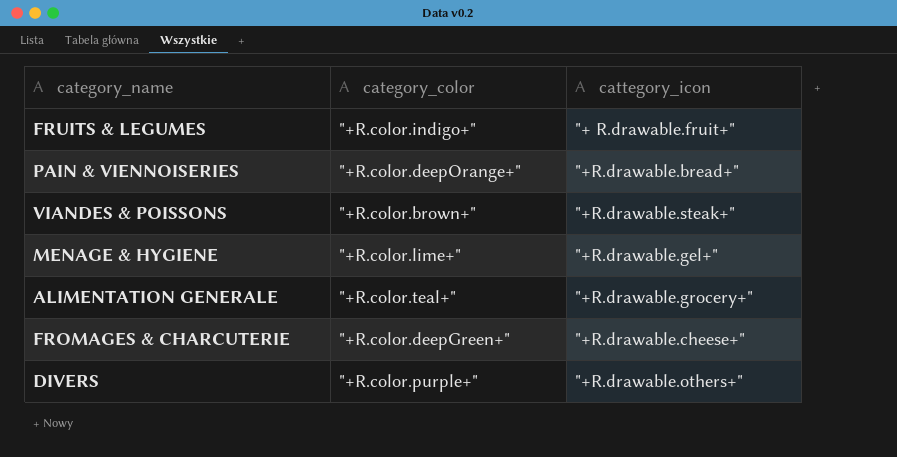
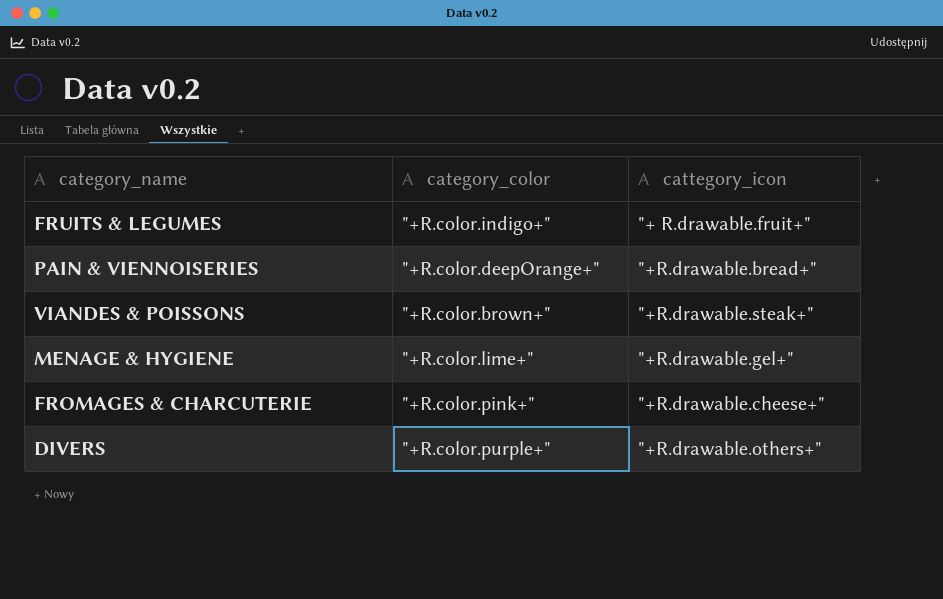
row ALIMENTATION GENERALE: "+R.color.teal+" | "+R.drawable.grocery+" -> none
FROMAGES & CHARCUTERIE | category_color: "+R.color.deepGreen+" -> "+R.color.pink+"

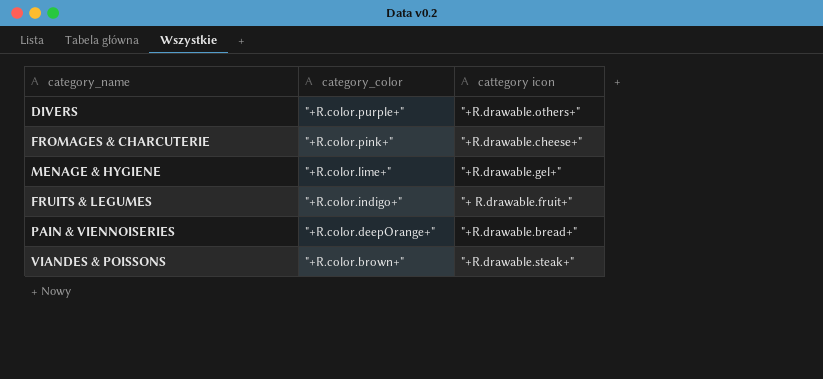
row order: none -> category_color descending
column name: cattegory_icon -> cattegory icon

